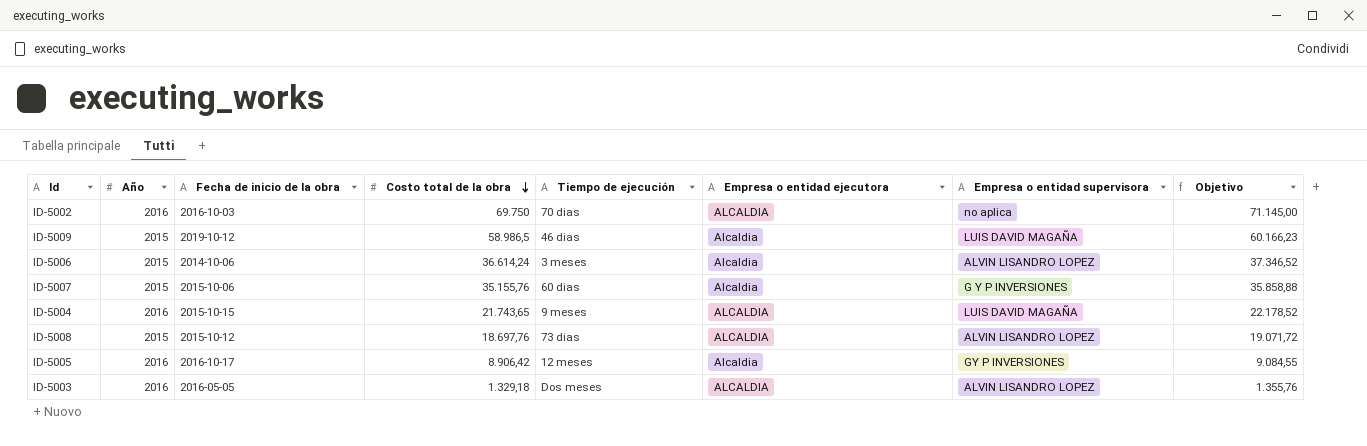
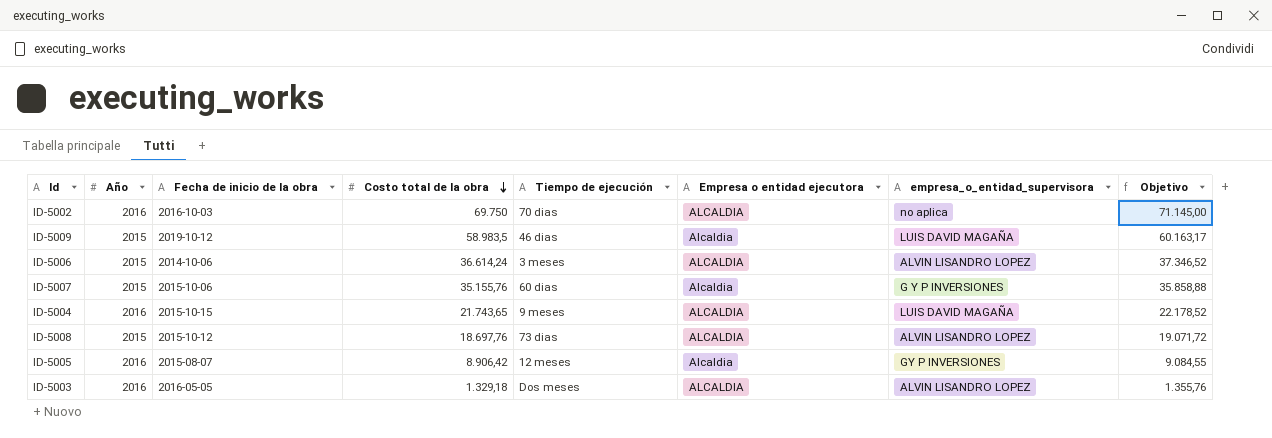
column name: Empresa o entidad supervisora -> empresa_o_entidad_supervisora
ID-5009 | Costo total de la obra: 58.986,5 -> 58.983,5
ID-5009 | Objetivo: 60.166,23 -> 60.163,17
ID-5006 | Empresa o entidad ejecutora: Alcaldia -> ALCALDIA
ID-5005 | Fecha de inicio de la obra: 2016-10-17 -> 2015-08-07

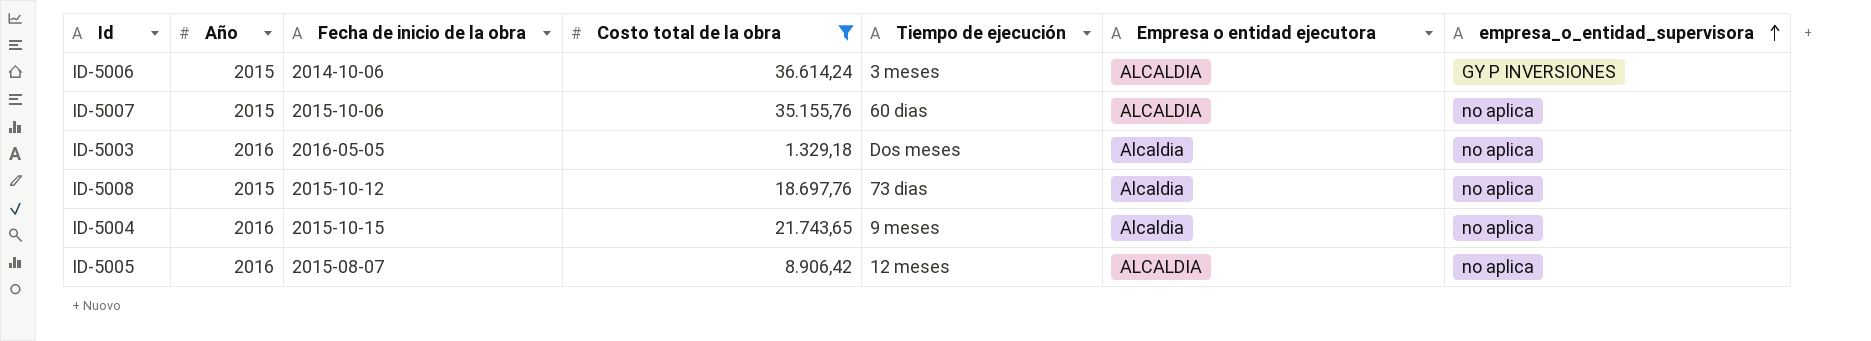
filter: none -> Costo total de la obra <= 36.614,24
row order: Costo total de la obra descending -> empresa_o_entidad_supervisora ascending
column Objetivo | formula: [Costo total de la obra] * 1,02 -> none
ID-5006 | empresa_o_entidad_supervisora: ALVIN LISANDRO LOPEZ -> GY P INVERSIONES
ID-5007 | Empresa o entidad ejecutora: Alcaldia -> ALCALDIA
ID-5007 | empresa_o_entidad_supervisora: G Y P INVERSIONES -> no aplica
ID-5003 | Empresa o entidad ejecutora: ALCALDIA -> Alcaldia
ID-5003 | empresa_o_entidad_supervisora: ALVIN LISANDRO LOPEZ -> no aplica
ID-5008 | Empresa o entidad ejecutora: ALCALDIA -> Alcaldia
ID-5008 | empresa_o_entidad_supervisora: ALVIN LISANDRO LOPEZ -> no aplica
ID-5004 | Empresa o entidad ejecutora: ALCALDIA -> Alcaldia
ID-5004 | empresa_o_entidad_supervisora: LUIS DAVID MAGAÑA -> no aplica
ID-5005 | Empresa o entidad ejecutora: Alcaldia -> ALCALDIA
ID-5005 | empresa_o_entidad_supervisora: GY P INVERSIONES -> no aplica

